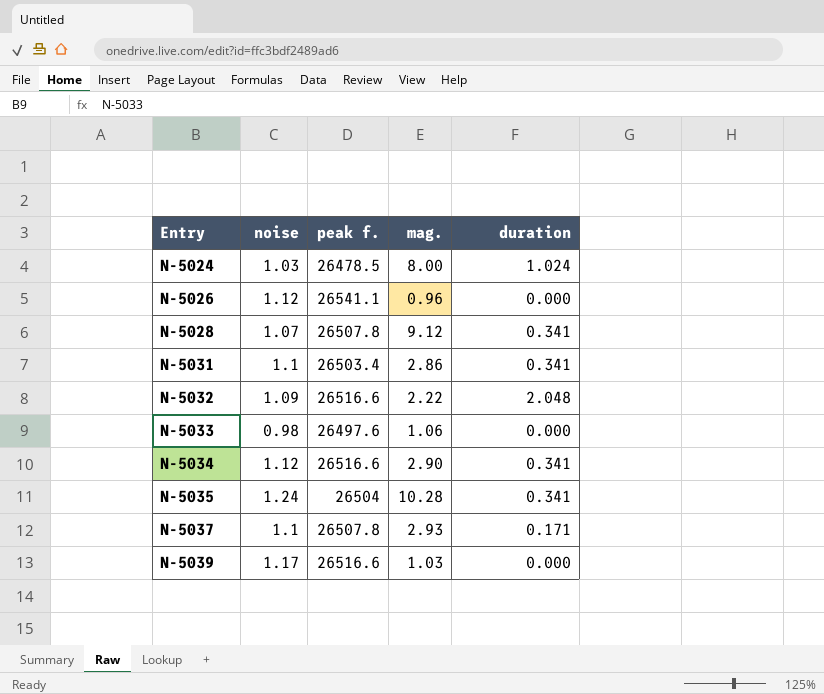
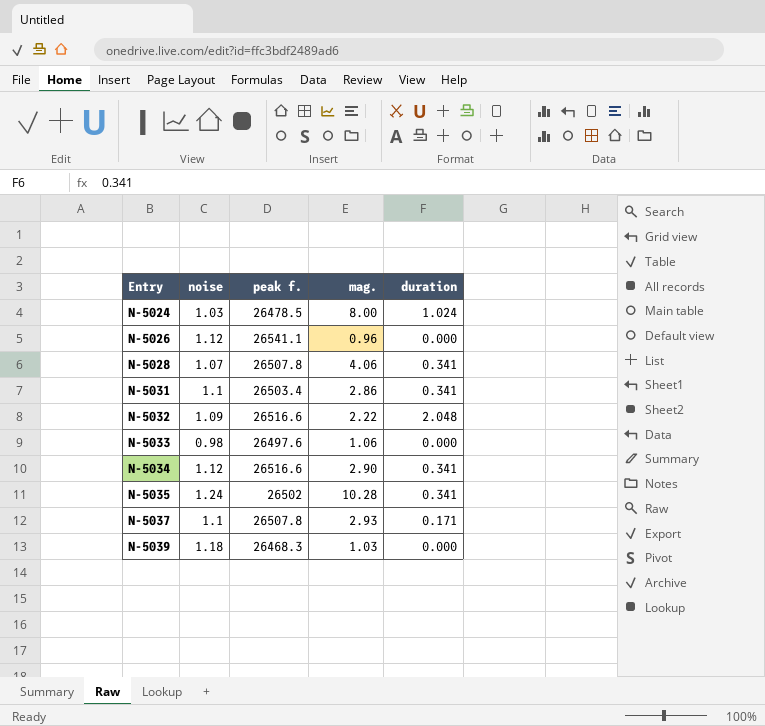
N-5028 | mag.: 9.12 -> 4.06
N-5035 | peak f.: 26504 -> 26502
N-5039 | noise: 1.17 -> 1.18
N-5039 | peak f.: 26516.6 -> 26468.3

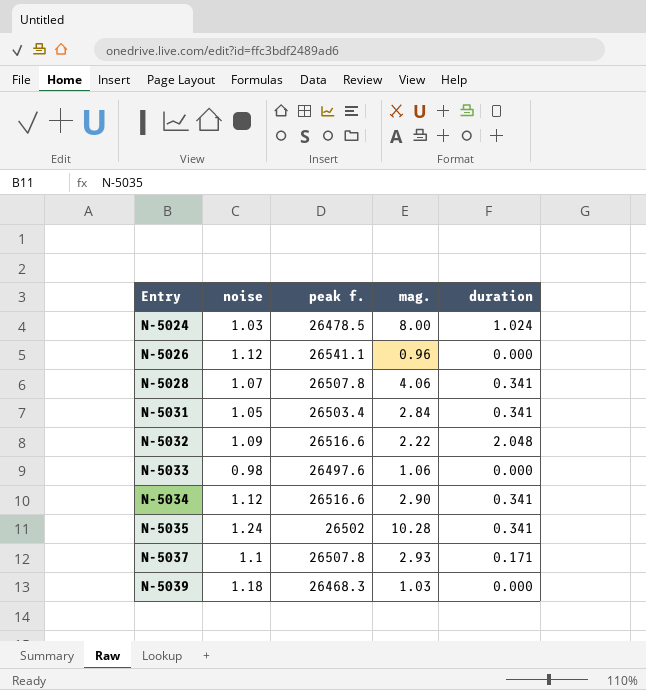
N-5031 | noise: 1.1 -> 1.05
N-5031 | mag.: 2.86 -> 2.84

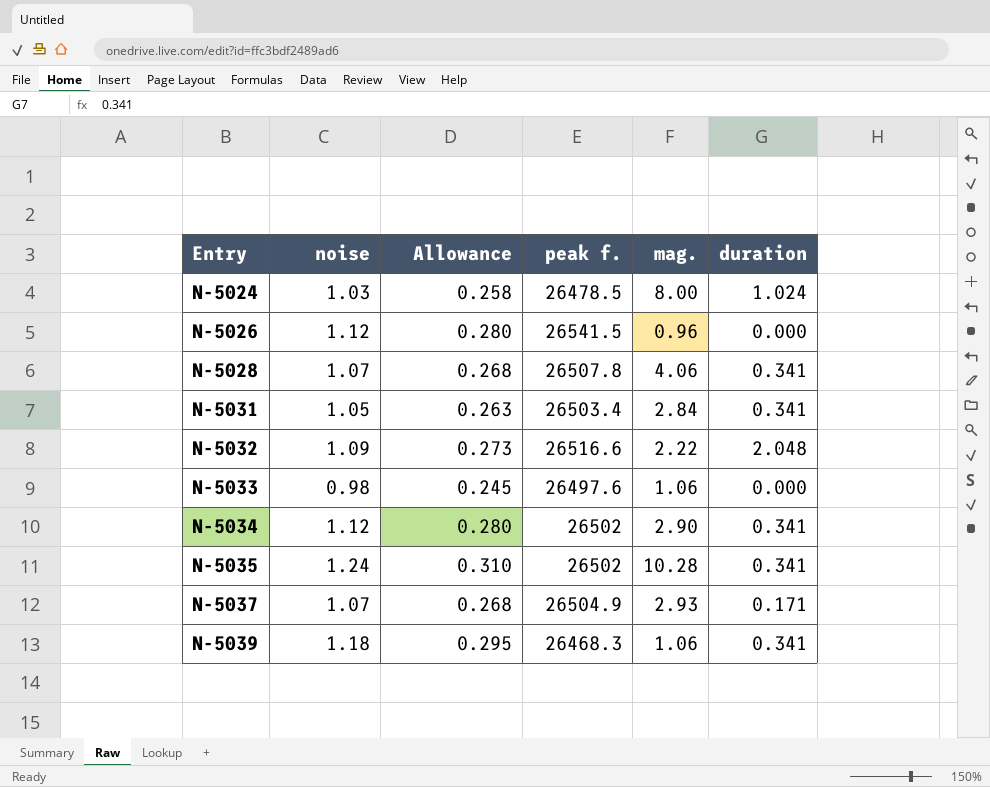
column Allowance | formula: none -> [noise] * 0.25
N-5026 | peak f.: 26541.1 -> 26541.5
N-5034 | peak f.: 26516.6 -> 26502
N-5037 | noise: 1.1 -> 1.07
N-5037 | peak f.: 26507.8 -> 26504.9
N-5039 | mag.: 1.03 -> 1.06
N-5039 | duration: 0.000 -> 0.341

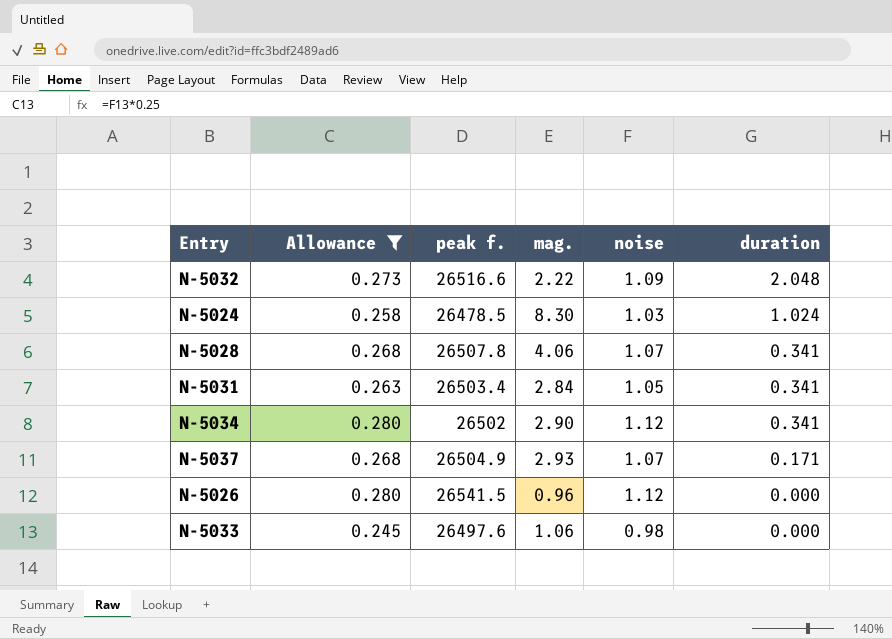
filter: none -> Allowance <= 0.280
row order: Entry ascending -> duration descending
column noise | position: 2 -> 5
N-5024 | mag.: 8.00 -> 8.30

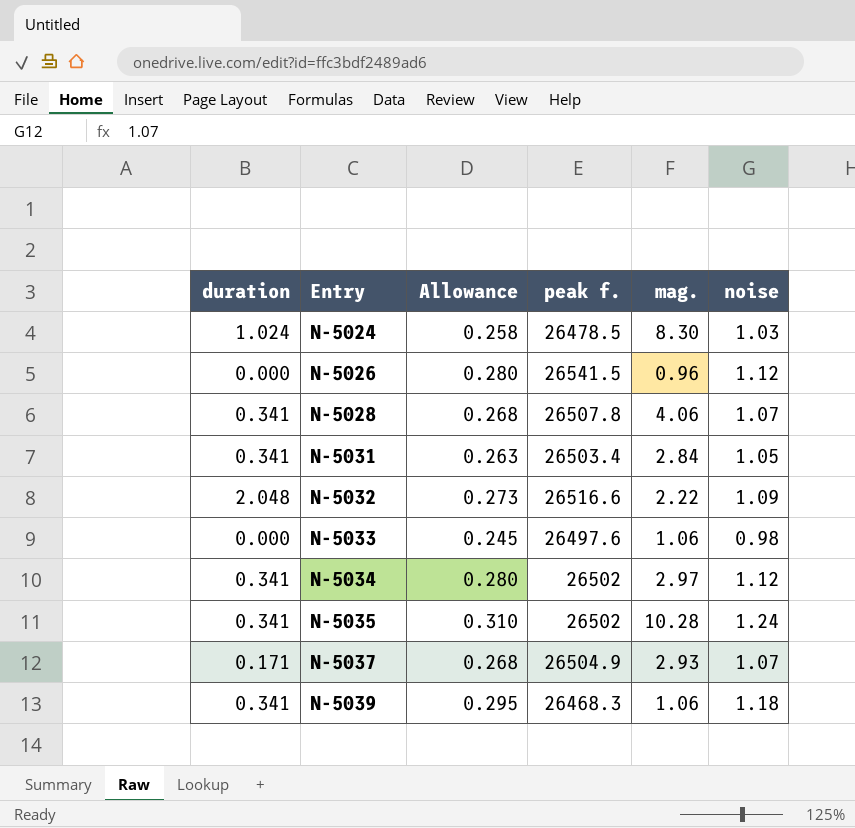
filter: Allowance <= 0.280 -> none
row order: duration descending -> Entry ascending
column duration | position: 6 -> 1
N-5034 | mag.: 2.90 -> 2.97

